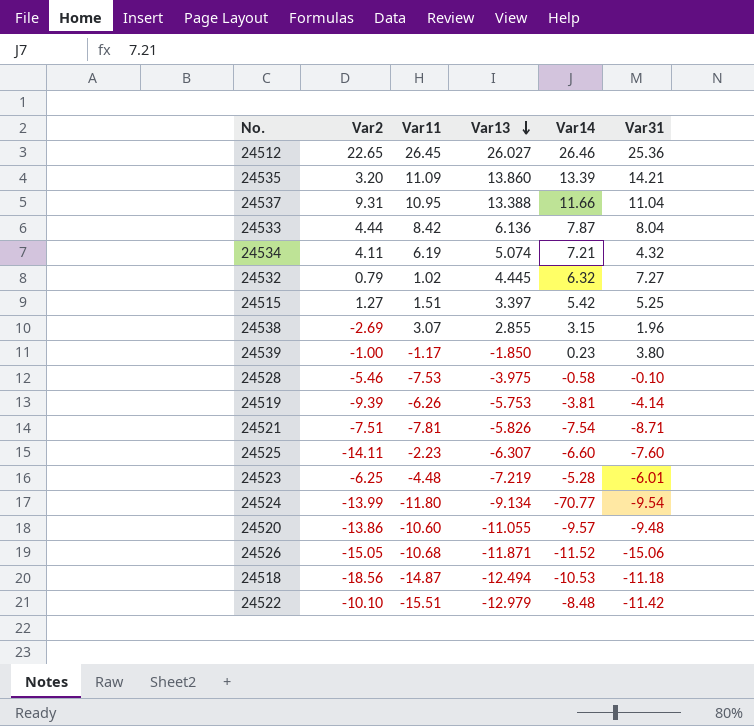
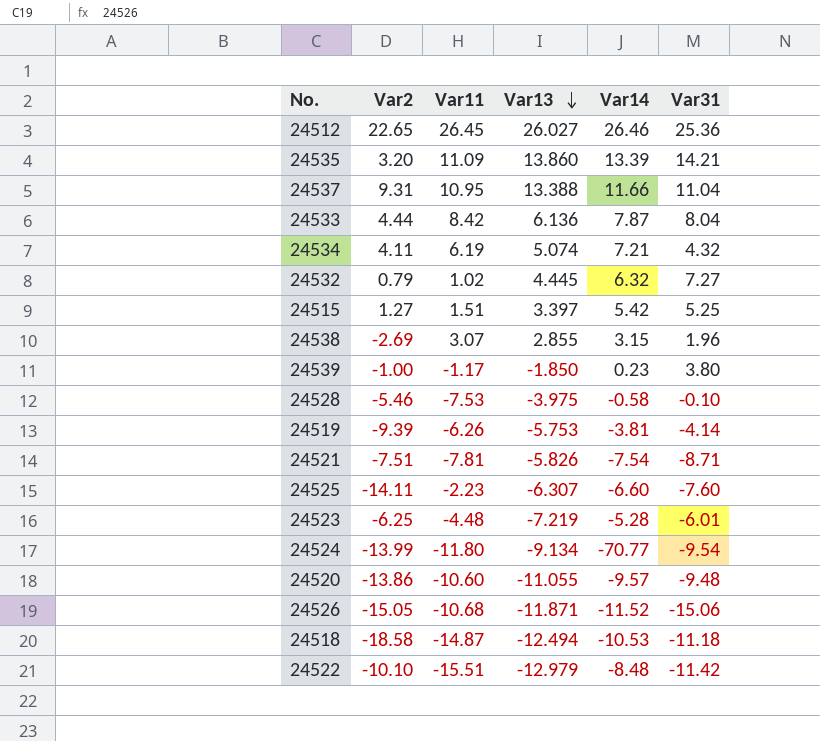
24518 | Var2: -18.56 -> -18.58

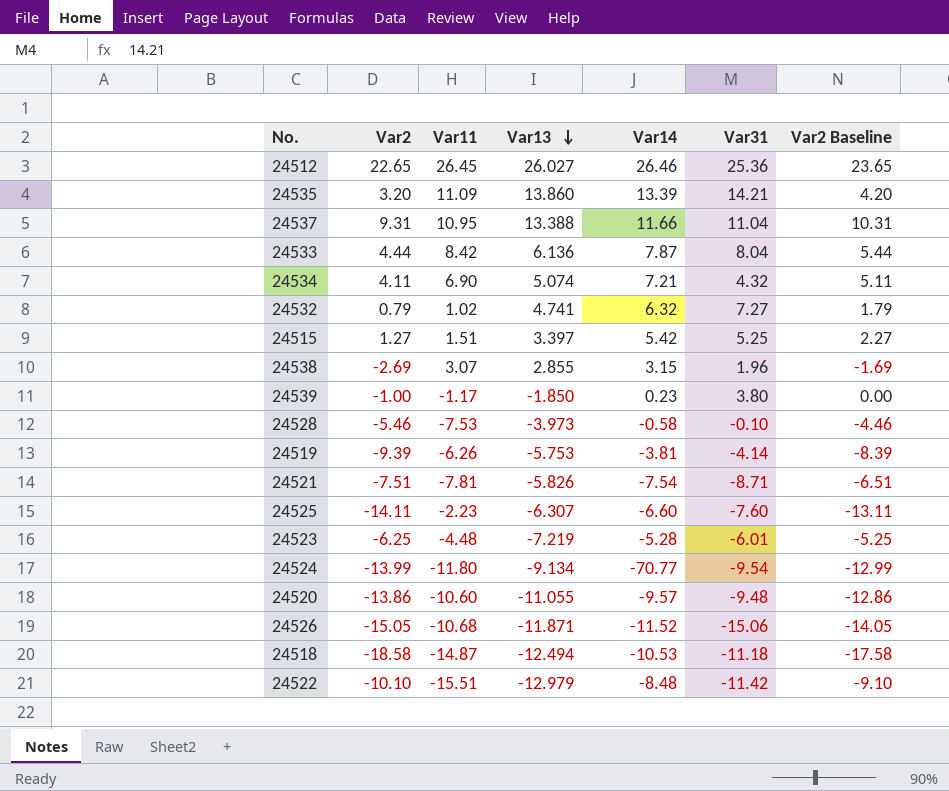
column Var2 Baseline | formula: none -> [Var2] + 1
24534 | Var11: 6.19 -> 6.90
24532 | Var13: 4.445 -> 4.741
24528 | Var13: -3.975 -> -3.973

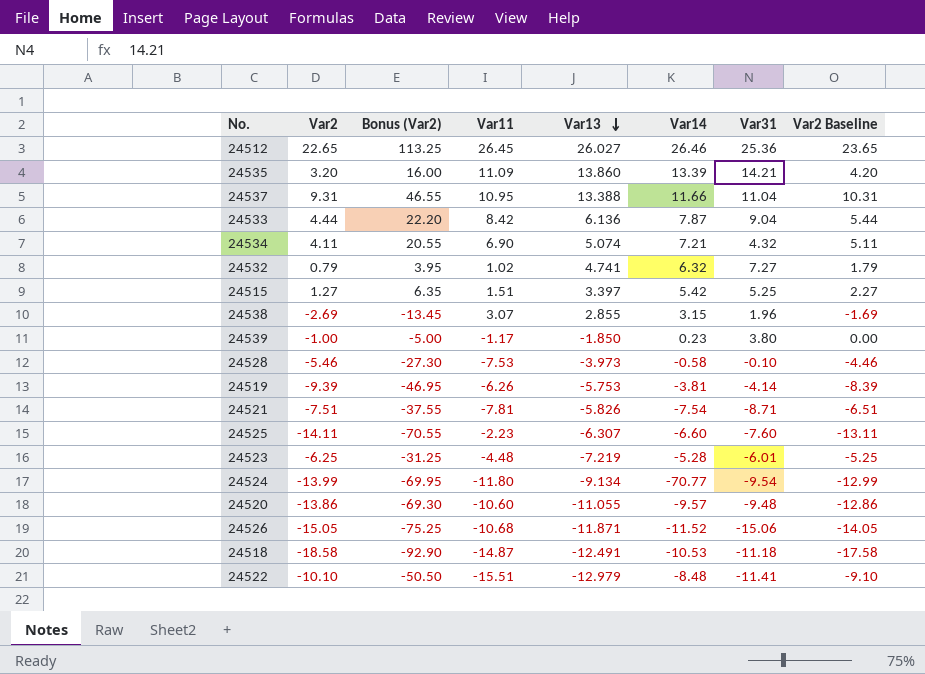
column Bonus (Var2) | formula: none -> [Var2] * 5
24533 | Var31: 8.04 -> 9.04
24518 | Var13: -12.494 -> -12.491
24522 | Var31: -11.42 -> -11.41

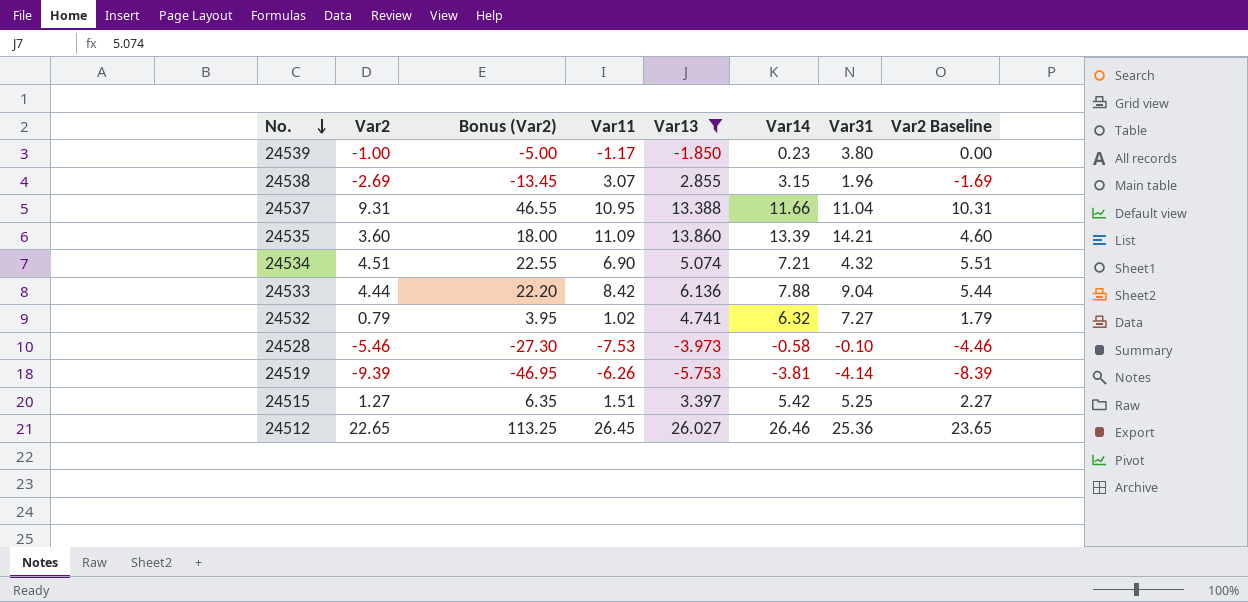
filter: none -> Var13 >= -5.753
row order: Var13 descending -> No. descending
24535 | Var2: 3.20 -> 3.60
24535 | Bonus (Var2): 16.00 -> 18.00
24535 | Var2 Baseline: 4.20 -> 4.60
24534 | Var2: 4.11 -> 4.51
24534 | Bonus (Var2): 20.55 -> 22.55
24534 | Var2 Baseline: 5.11 -> 5.51
24533 | Var14: 7.87 -> 7.88

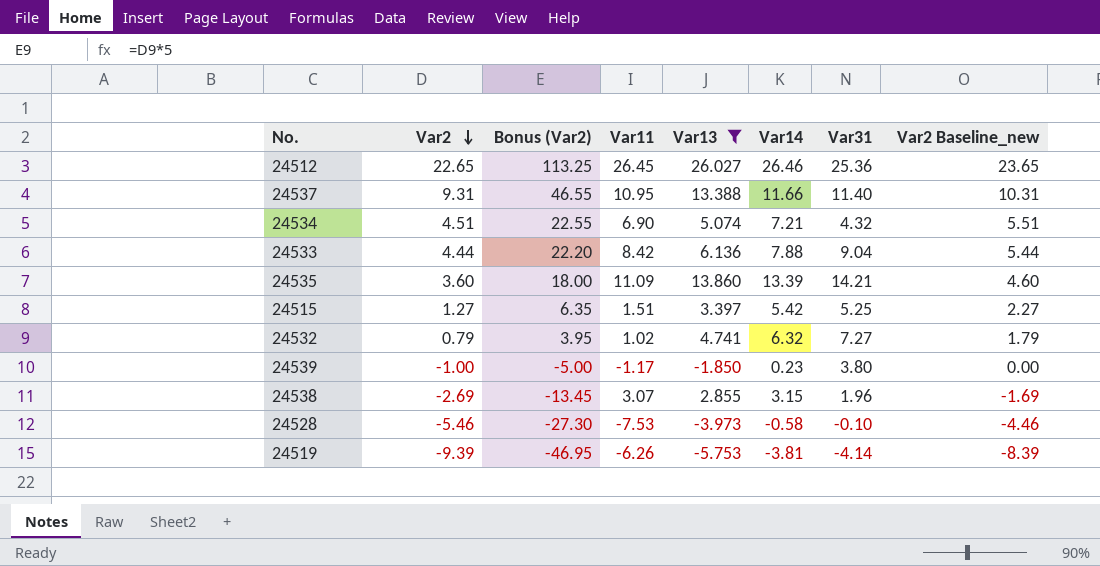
row order: No. descending -> Var2 descending
column name: Var2 Baseline -> Var2 Baseline_new
24537 | Var31: 11.04 -> 11.40

